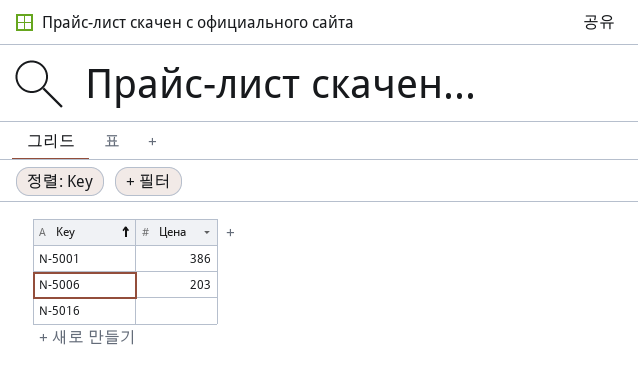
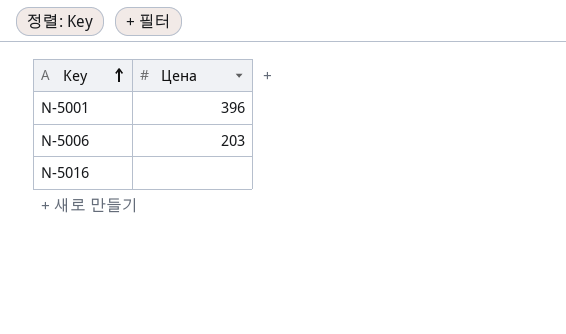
N-5001 | Цена: 386 -> 396

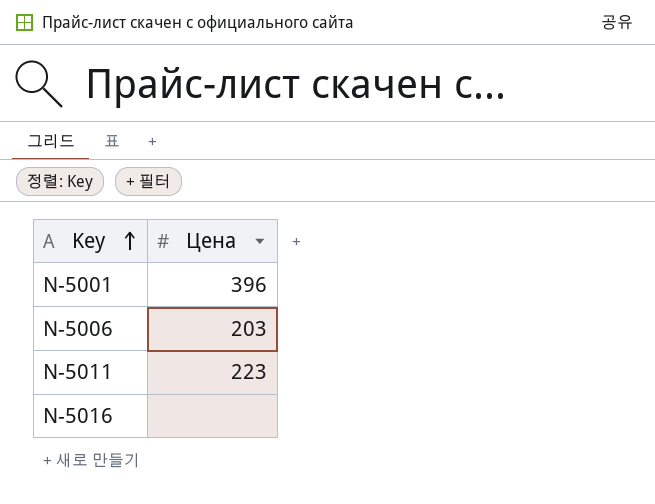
row N-5011: none -> 223

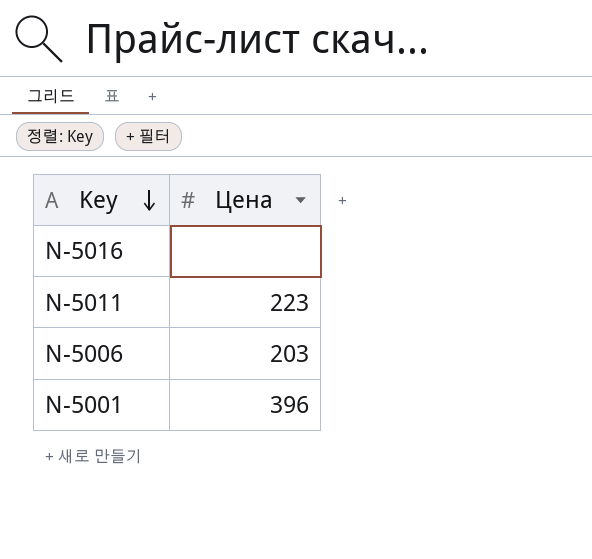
row order: Key ascending -> Key descending

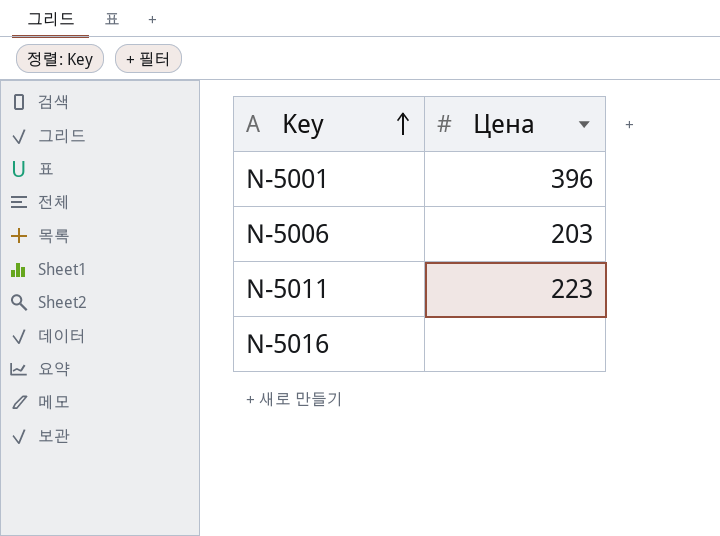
row order: Key descending -> Key ascending

